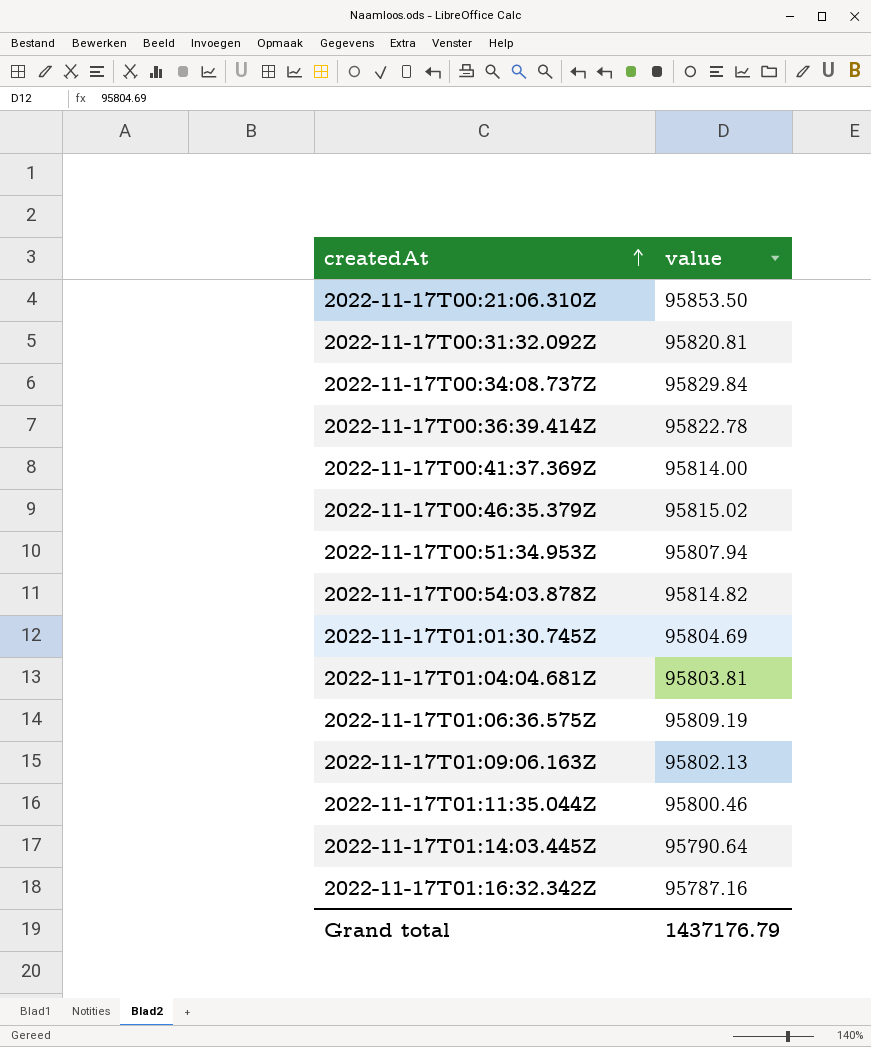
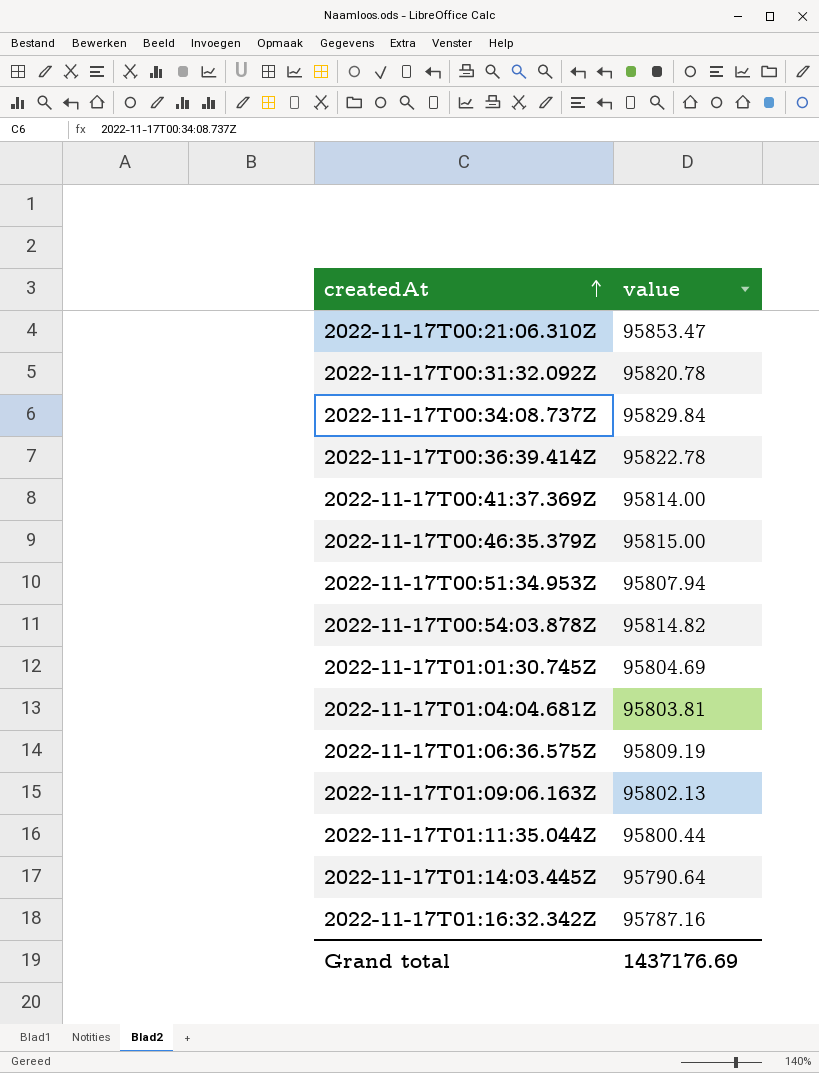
2022-11-17T00:21:06.310Z | value: 95853.50 -> 95853.47
2022-11-17T00:31:32.092Z | value: 95820.81 -> 95820.78
2022-11-17T00:46:35.379Z | value: 95815.02 -> 95815.00
2022-11-17T01:11:35.044Z | value: 95800.46 -> 95800.44
Grand total | value: 1437176.79 -> 1437176.69

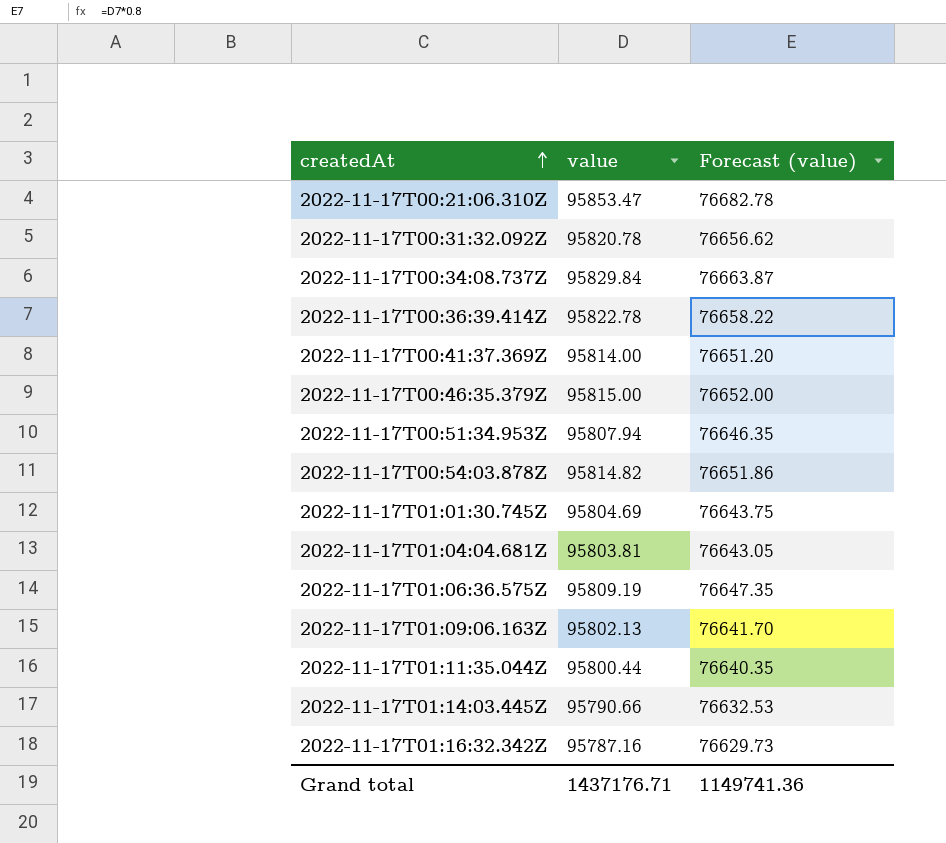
column Forecast (value) | formula: none -> [value] * 0.8
2022-11-17T01:14:03.445Z | value: 95790.64 -> 95790.66
Grand total | value: 1437176.69 -> 1437176.71

